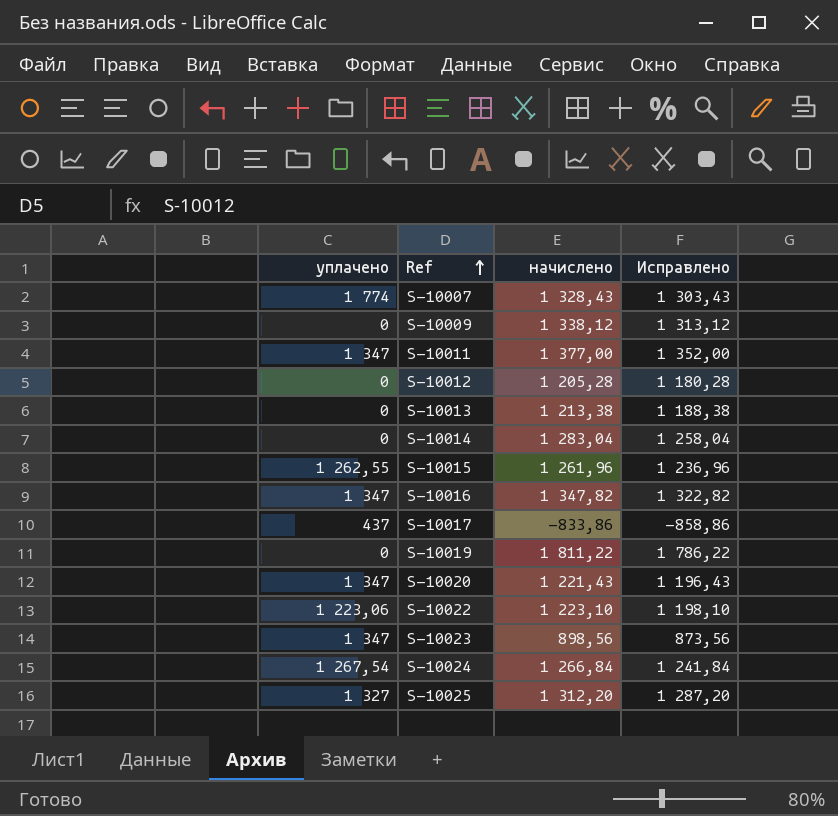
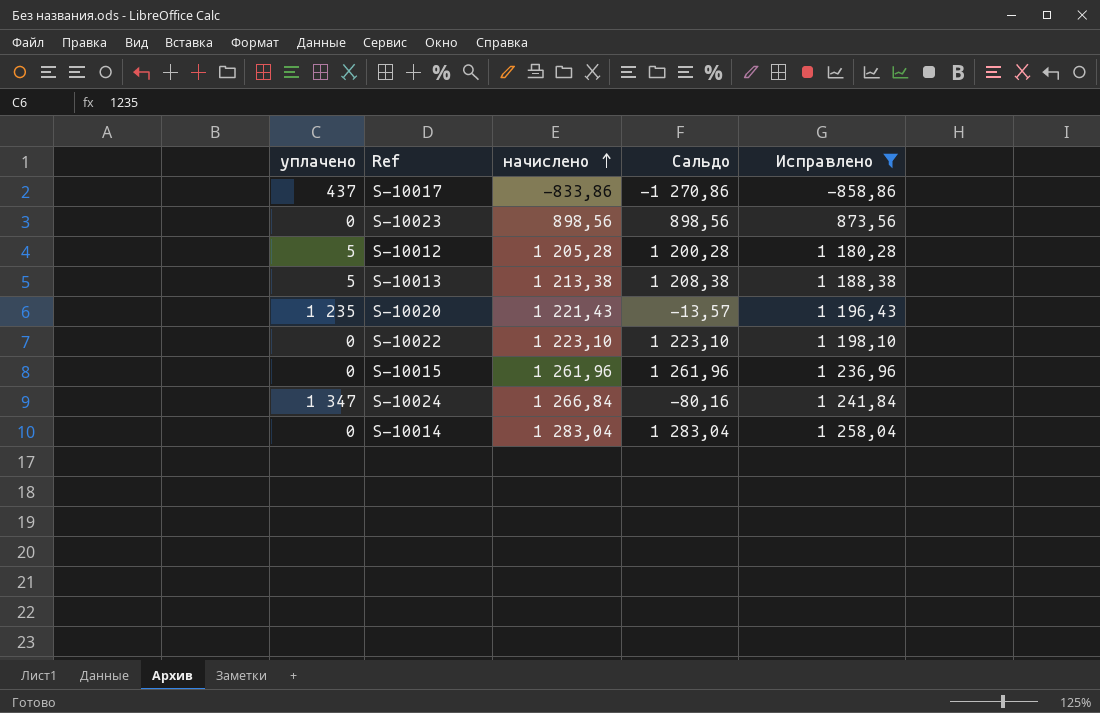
filter: none -> Исправлено <= 1 258,04
row order: Ref ascending -> начислено ascending
column Сальдо | formula: none -> [начислено] - [уплачено]
S-10023 | уплачено: 1 347 -> 0
S-10012 | уплачено: 0 -> 5
S-10013 | уплачено: 0 -> 5
S-10020 | уплачено: 1 347 -> 1 235
S-10022 | уплачено: 1 223,06 -> 0
S-10015 | уплачено: 1 262,55 -> 0
S-10024 | уплачено: 1 267,54 -> 1 347

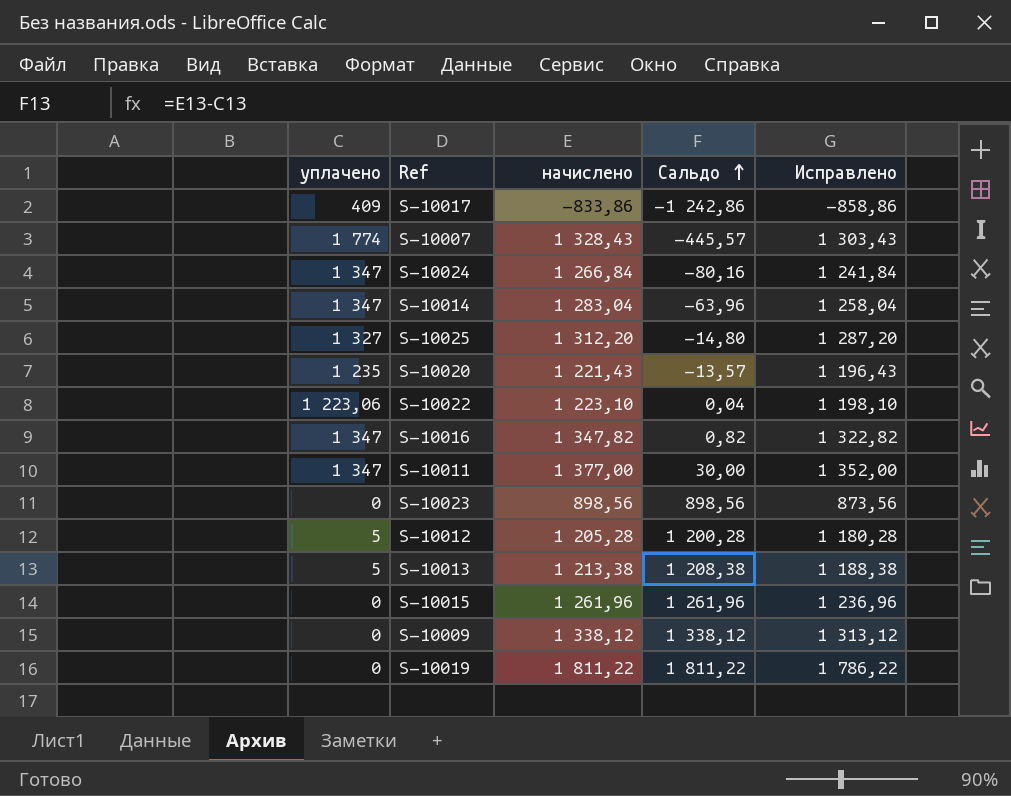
filter: Исправлено <= 1 258,04 -> none
row order: начислено ascending -> Сальдо ascending
S-10017 | уплачено: 437 -> 409
S-10017 | Сальдо: -1 270,86 -> -1 242,86
S-10014 | уплачено: 0 -> 1 347
S-10014 | Сальдо: 1 283,04 -> -63,96
S-10022 | уплачено: 0 -> 1 223,06
S-10022 | Сальдо: 1 223,10 -> 0,04

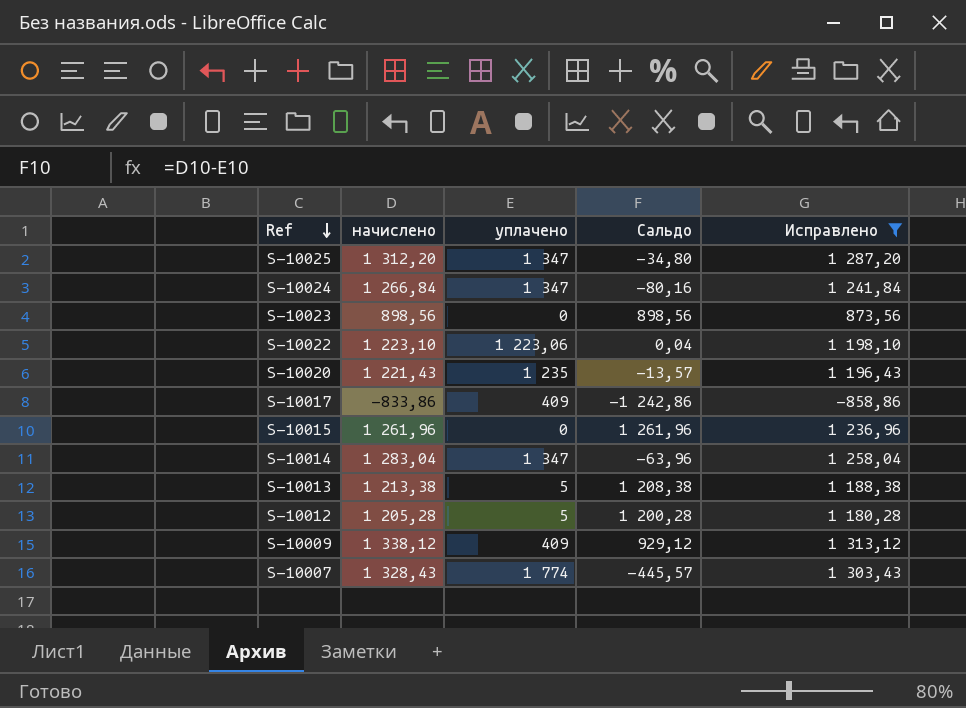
filter: none -> Исправлено <= 1 313,12
row order: Сальдо ascending -> Ref descending
column уплачено | position: 1 -> 3
S-10025 | уплачено: 1 327 -> 1 347
S-10025 | Сальдо: -14,80 -> -34,80
S-10009 | уплачено: 0 -> 409
S-10009 | Сальдо: 1 338,12 -> 929,12

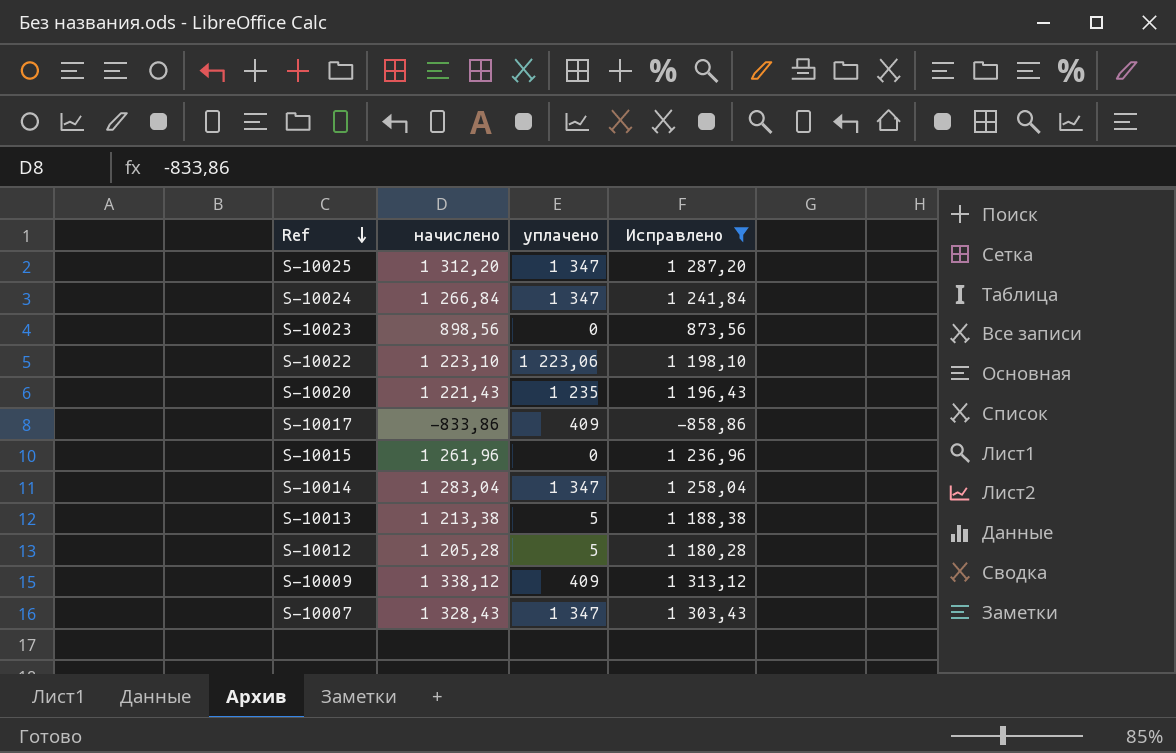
column Сальдо | formula: [начислено] - [уплачено] -> none
S-10007 | уплачено: 1 774 -> 1 347

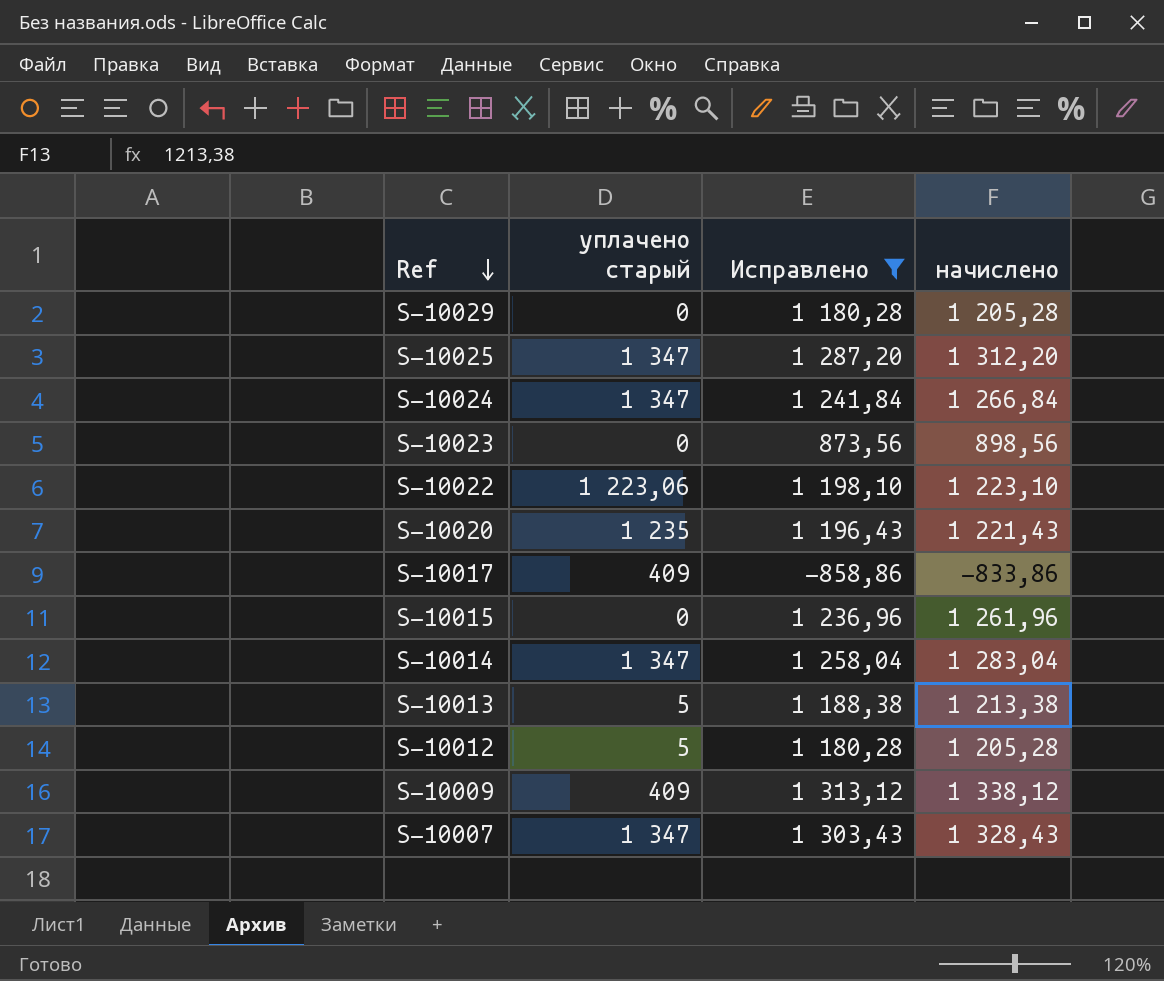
column name: уплачено -> уплачено старый
column начислено | position: 2 -> 4
row S-10029: none -> 0 | 1 180,28 | 1 205,28

